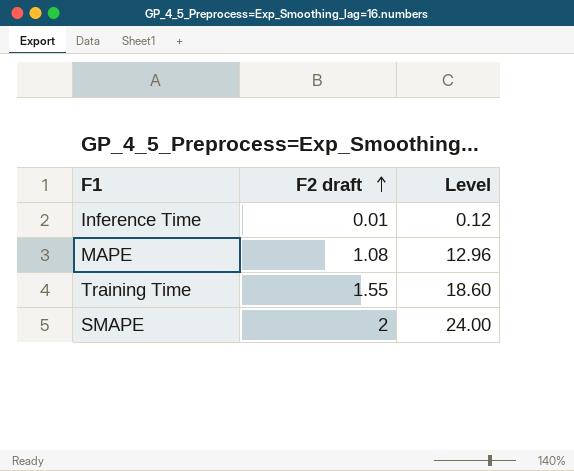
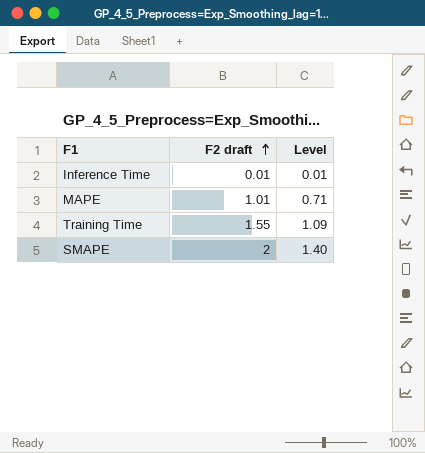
column Level | formula: [F2 draft] * 12 -> [F2 draft] * 0.7
MAPE | F2 draft: 1.08 -> 1.01

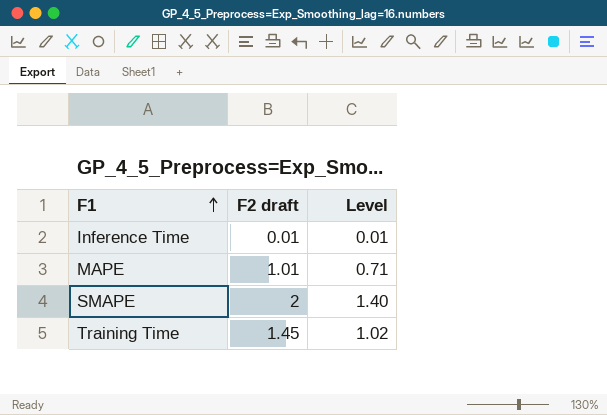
row order: F2 draft ascending -> F1 ascending
Training Time | F2 draft: 1.55 -> 1.45
Training Time | Level: 1.09 -> 1.02

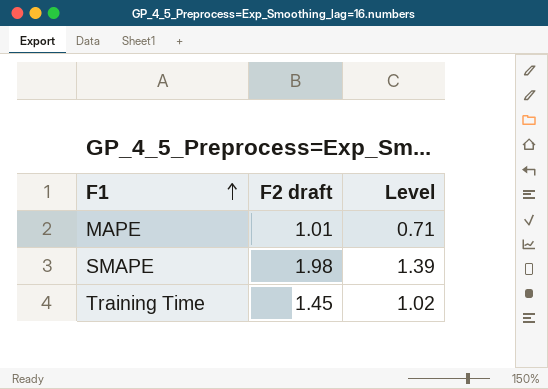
row Inference Time: 0.01 | 0.01 -> none
SMAPE | F2 draft: 2 -> 1.98
SMAPE | Level: 1.40 -> 1.39

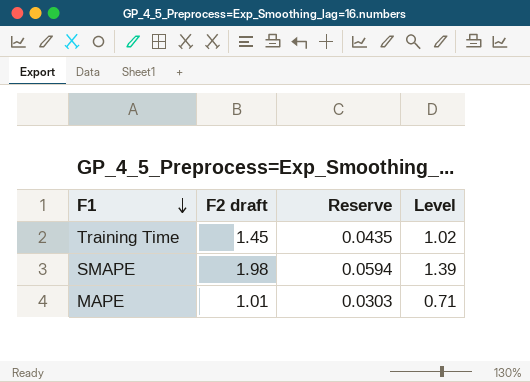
row order: F1 ascending -> F1 descending
column Reserve | formula: none -> [F2 draft] * 0.03

